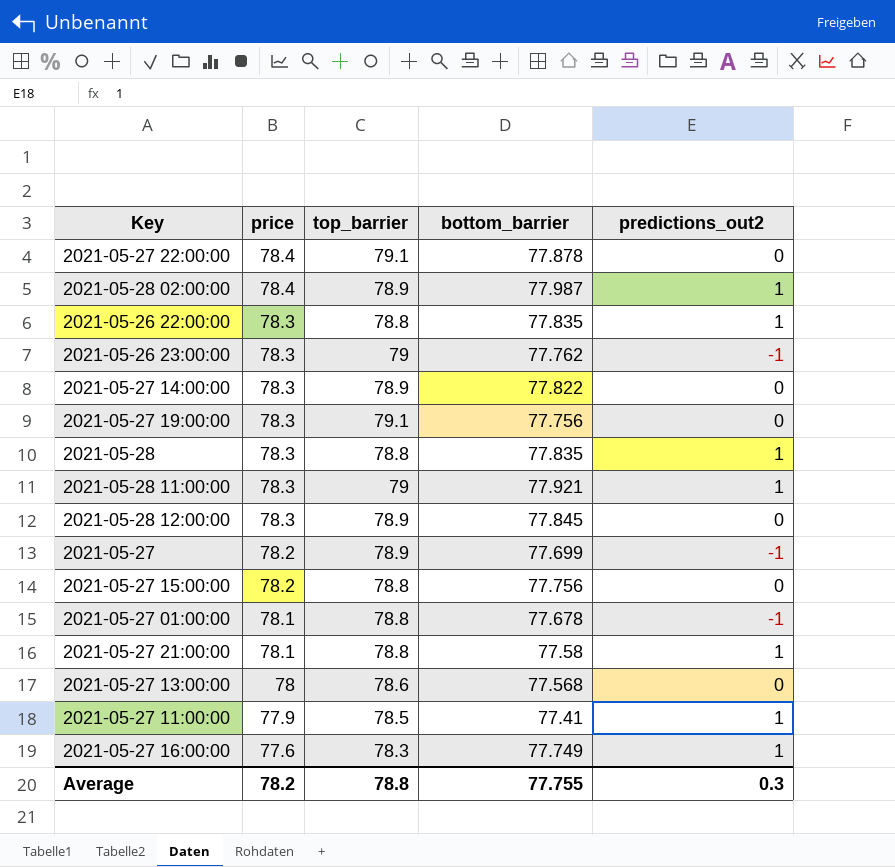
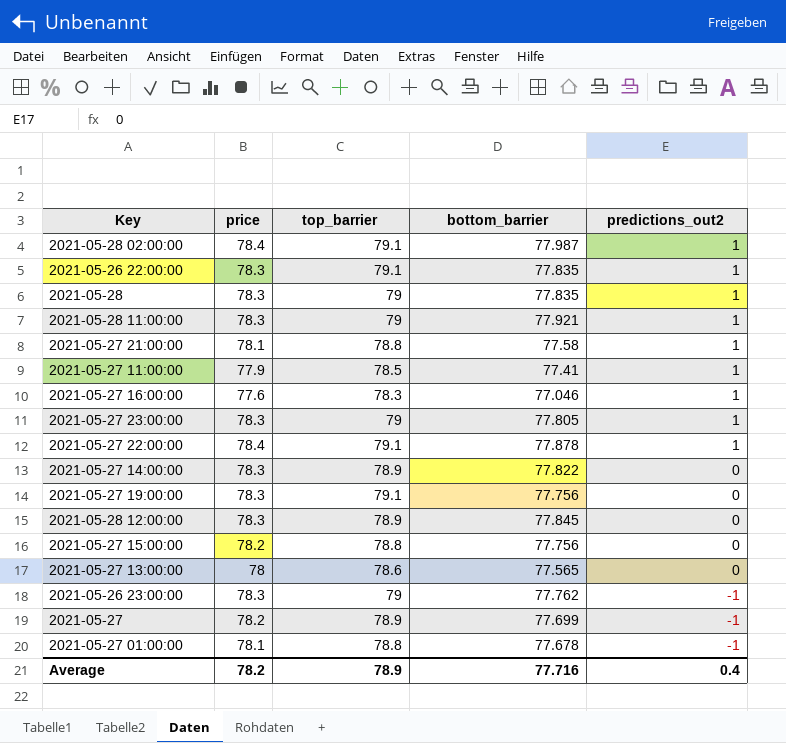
row order: price descending -> predictions_out2 descending
2021-05-28 02:00:00 | top_barrier: 78.9 -> 79.1
2021-05-26 22:00:00 | top_barrier: 78.8 -> 79.1
2021-05-28 | top_barrier: 78.8 -> 79
2021-05-27 16:00:00 | bottom_barrier: 77.749 -> 77.046
row 2021-05-27 23:00:00: none -> 78.3 | 79 | 77.805 | 1
2021-05-27 22:00:00 | predictions_out2: 0 -> 1
2021-05-27 13:00:00 | bottom_barrier: 77.568 -> 77.565
Average | top_barrier: 78.8 -> 78.9
Average | bottom_barrier: 77.755 -> 77.716
Average | predictions_out2: 0.3 -> 0.4

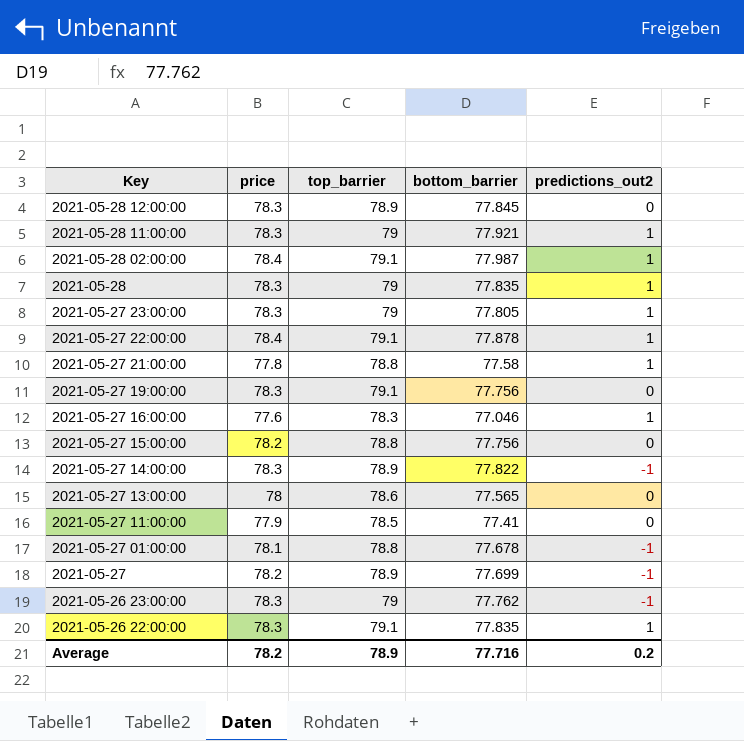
row order: predictions_out2 descending -> Key descending
2021-05-27 21:00:00 | price: 78.1 -> 77.8
2021-05-27 14:00:00 | predictions_out2: 0 -> -1
2021-05-27 11:00:00 | predictions_out2: 1 -> 0
Average | predictions_out2: 0.4 -> 0.2

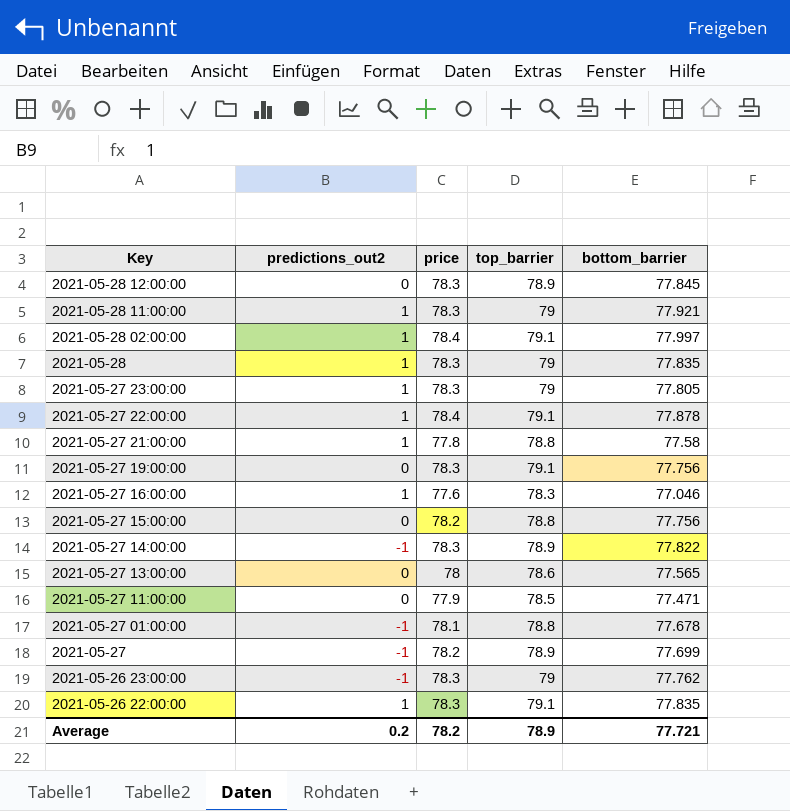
column predictions_out2 | position: 5 -> 2
2021-05-28 02:00:00 | bottom_barrier: 77.987 -> 77.997
2021-05-27 11:00:00 | bottom_barrier: 77.41 -> 77.471
Average | bottom_barrier: 77.716 -> 77.721

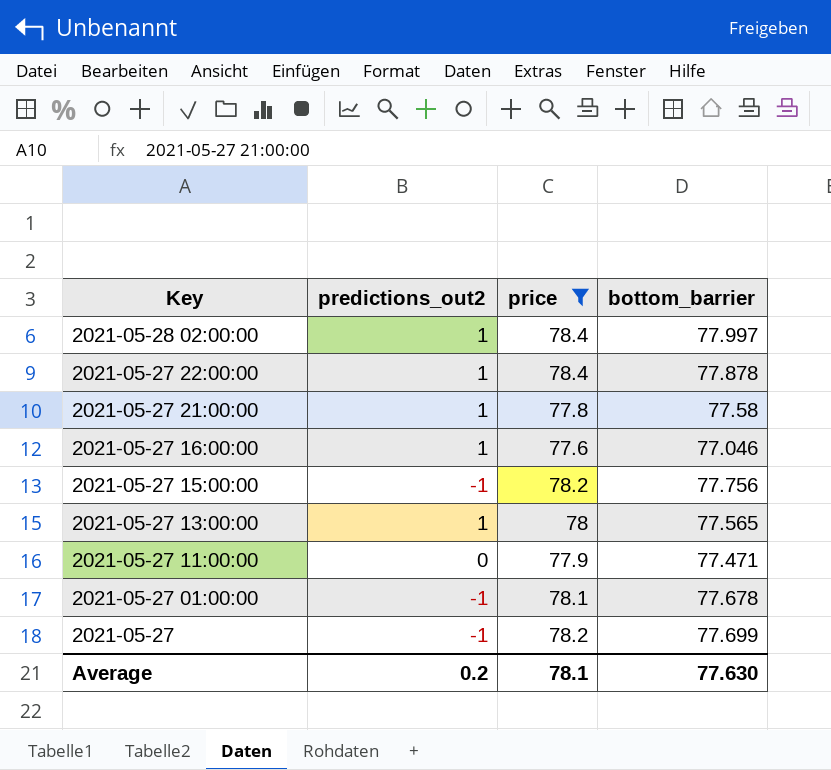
filter: none -> price != 78.3
column top_barrier | position: 4 -> none
2021-05-27 15:00:00 | predictions_out2: 0 -> -1
2021-05-27 13:00:00 | predictions_out2: 0 -> 1
Average | price: 78.2 -> 78.1
Average | bottom_barrier: 77.721 -> 77.630

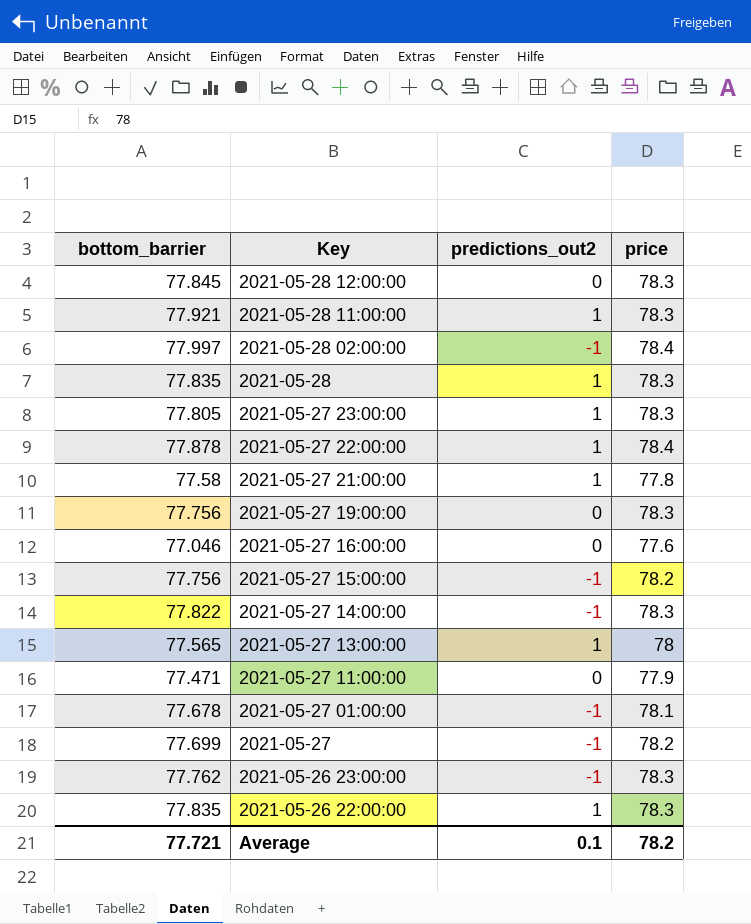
filter: price != 78.3 -> none
column bottom_barrier | position: 4 -> 1
2021-05-28 02:00:00 | predictions_out2: 1 -> -1
2021-05-27 16:00:00 | predictions_out2: 1 -> 0
Average | bottom_barrier: 77.630 -> 77.721
Average | predictions_out2: 0.2 -> 0.1
Average | price: 78.1 -> 78.2

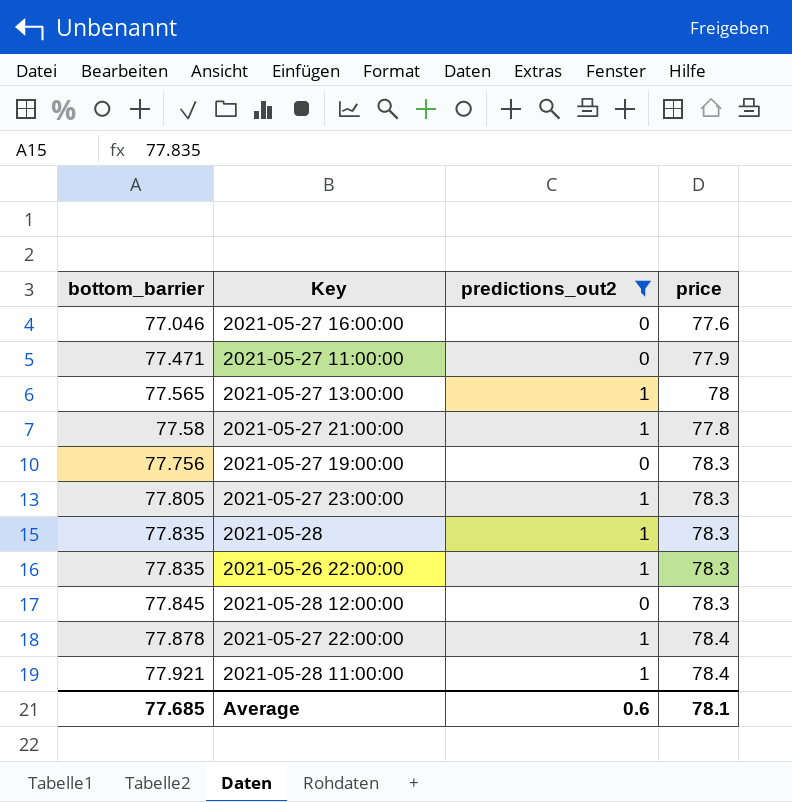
filter: none -> predictions_out2 != -1
row order: Key descending -> bottom_barrier ascending
2021-05-28 11:00:00 | price: 78.3 -> 78.4
Average | bottom_barrier: 77.721 -> 77.685
Average | predictions_out2: 0.1 -> 0.6
Average | price: 78.2 -> 78.1

